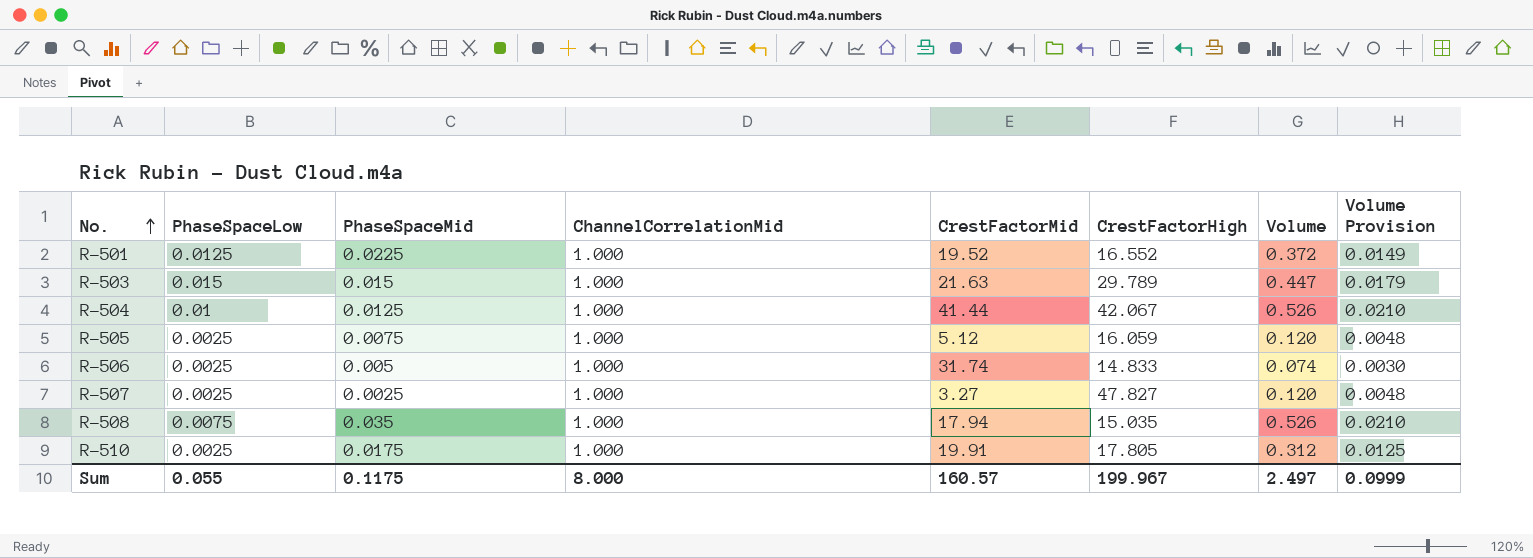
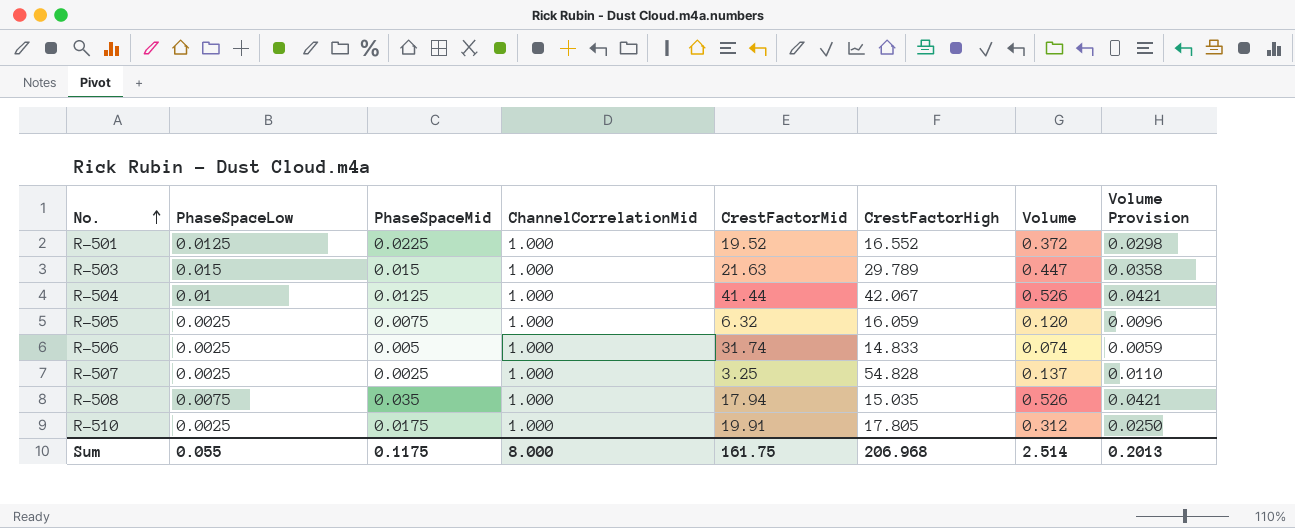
column Volume Provision | formula: [Volume] * 0.04 -> [Volume] * 0.08
R-505 | CrestFactorMid: 5.12 -> 6.32
R-507 | CrestFactorMid: 3.27 -> 3.25
R-507 | CrestFactorHigh: 47.827 -> 54.828
R-507 | Volume: 0.120 -> 0.137
Sum | CrestFactorMid: 160.57 -> 161.75
Sum | CrestFactorHigh: 199.967 -> 206.968
Sum | Volume: 2.497 -> 2.514
Sum | Volume Provision: 0.0999 -> 0.2013

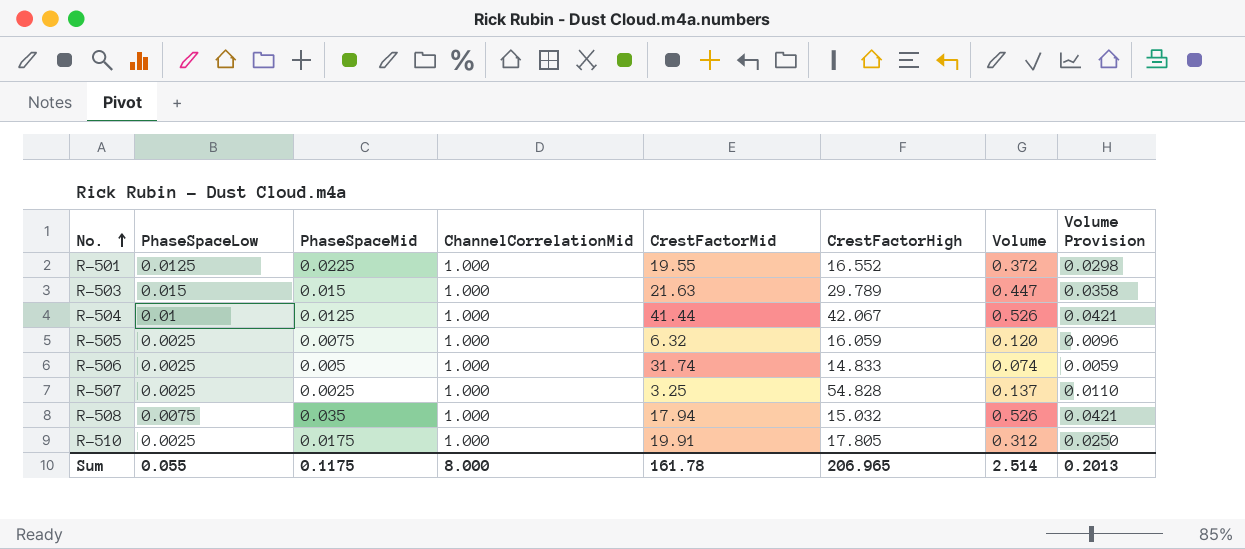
R-501 | CrestFactorMid: 19.52 -> 19.55
R-508 | CrestFactorHigh: 15.035 -> 15.032
Sum | CrestFactorMid: 161.75 -> 161.78
Sum | CrestFactorHigh: 206.968 -> 206.965

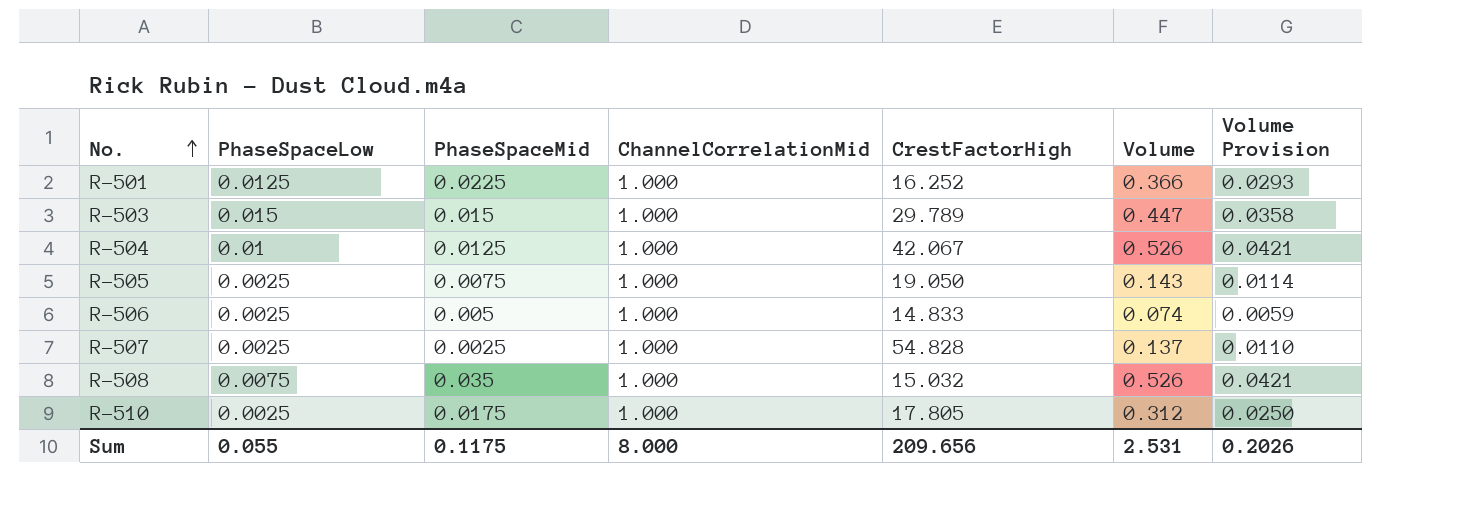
column CrestFactorMid | position: 5 -> none
R-501 | CrestFactorHigh: 16.552 -> 16.252
R-501 | Volume: 0.372 -> 0.366
R-501 | Volume Provision: 0.0298 -> 0.0293
R-505 | CrestFactorHigh: 16.059 -> 19.050
R-505 | Volume: 0.120 -> 0.143
R-505 | Volume Provision: 0.0096 -> 0.0114
Sum | CrestFactorHigh: 206.965 -> 209.656
Sum | Volume: 2.514 -> 2.531
Sum | Volume Provision: 0.2013 -> 0.2026

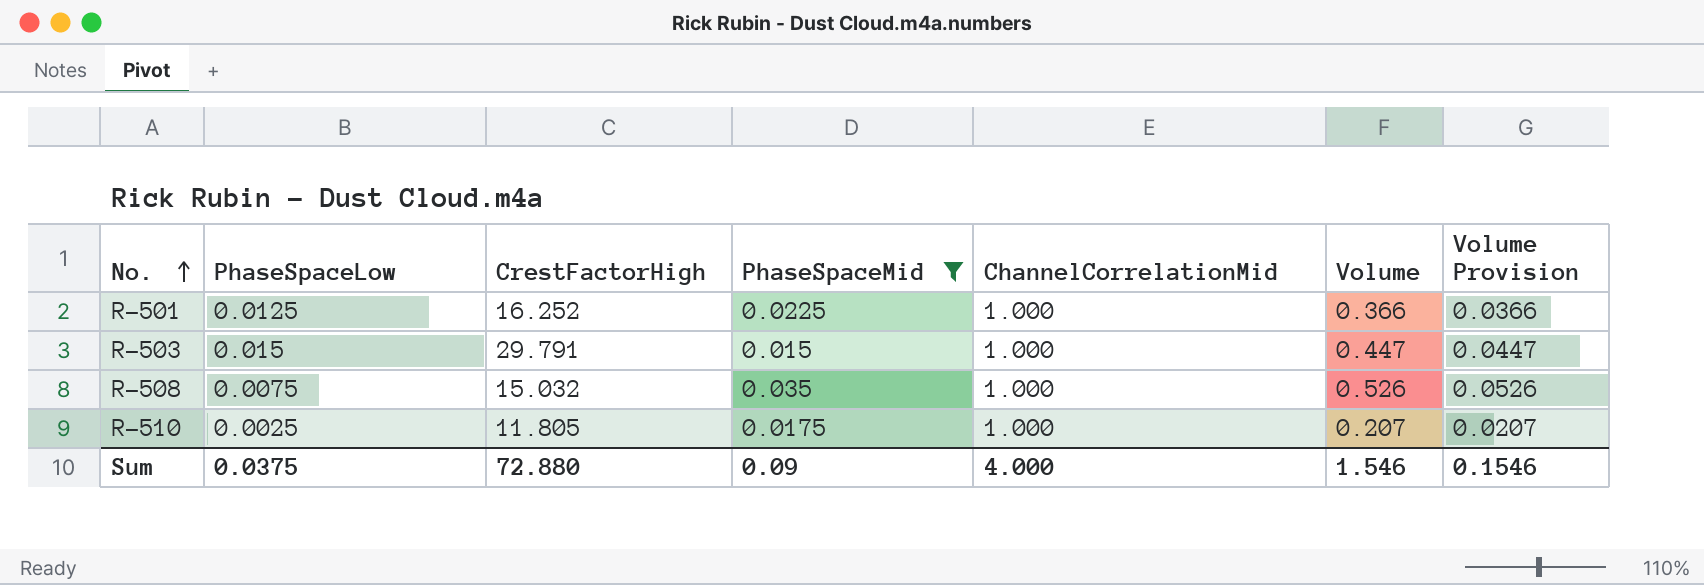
filter: none -> PhaseSpaceMid >= 0.015
column CrestFactorHigh | position: 5 -> 3
column Volume Provision | formula: [Volume] * 0.08 -> [Volume] * 0.1
R-503 | CrestFactorHigh: 29.789 -> 29.791
R-510 | CrestFactorHigh: 17.805 -> 11.805
R-510 | Volume: 0.312 -> 0.207
Sum | PhaseSpaceLow: 0.055 -> 0.0375
Sum | CrestFactorHigh: 209.656 -> 72.880
Sum | PhaseSpaceMid: 0.1175 -> 0.09
Sum | ChannelCorrelationMid: 8.000 -> 4.000
Sum | Volume: 2.531 -> 1.546
Sum | Volume Provision: 0.2026 -> 0.1546

